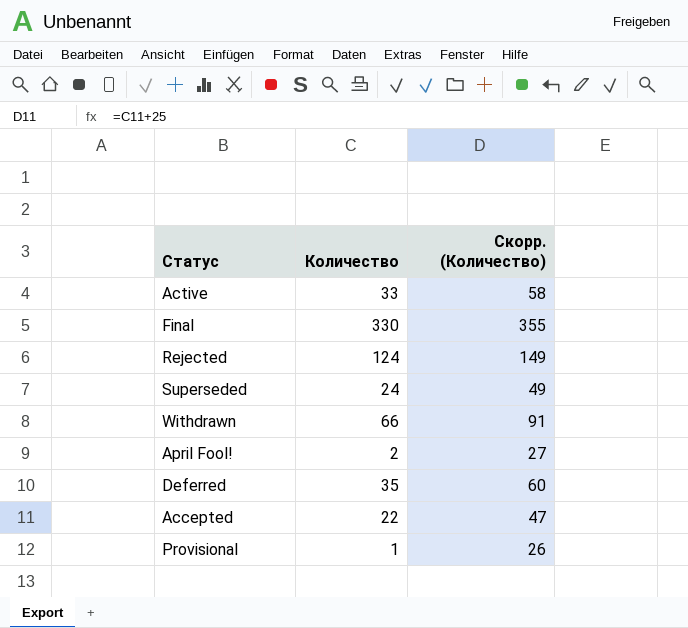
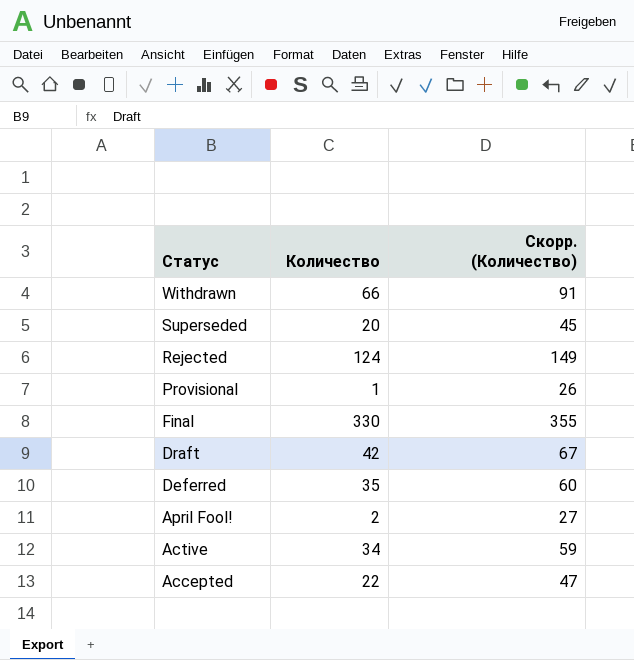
row order: none -> Статус descending
Superseded | Количество: 24 -> 20
Superseded | Скорр. (Количество): 49 -> 45
row Draft: none -> 42 | 67
Active | Количество: 33 -> 34
Active | Скорр. (Количество): 58 -> 59

